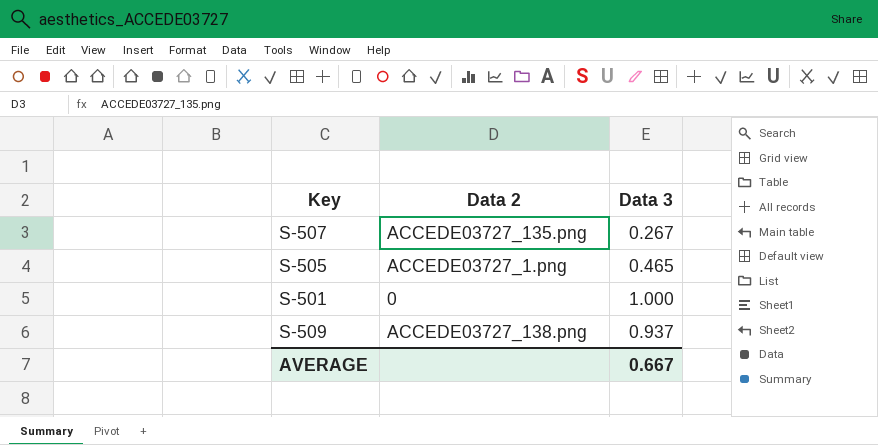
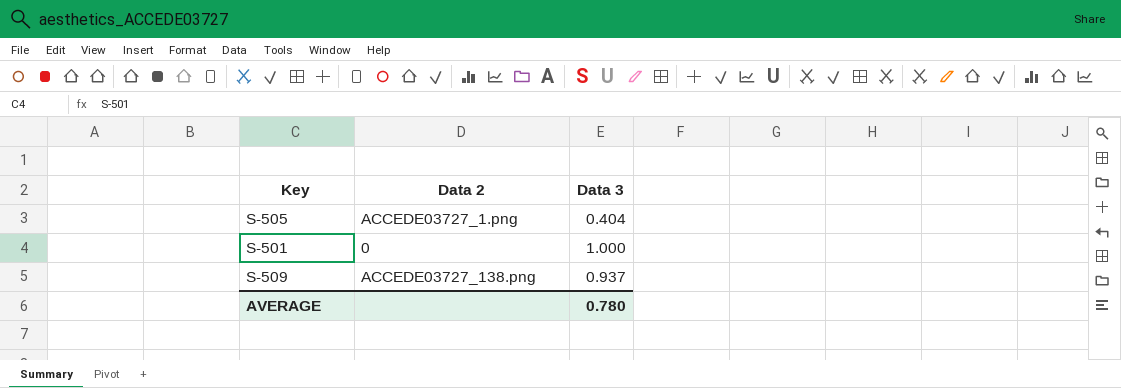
row S-507: ACCEDE03727_135.png | 0.267 -> none
S-505 | Data 3: 0.465 -> 0.404
AVERAGE | Data 3: 0.667 -> 0.780

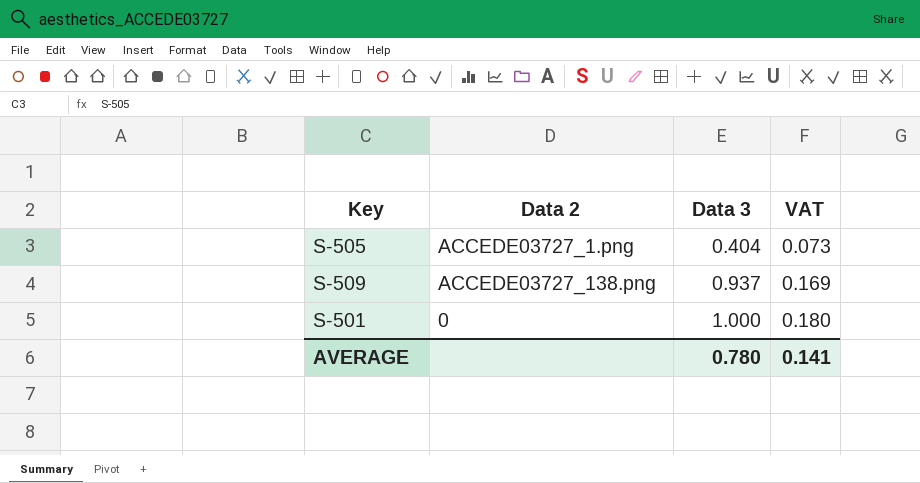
row order: none -> Data 3 ascending
column VAT | formula: none -> [Data 3] * 0.18

